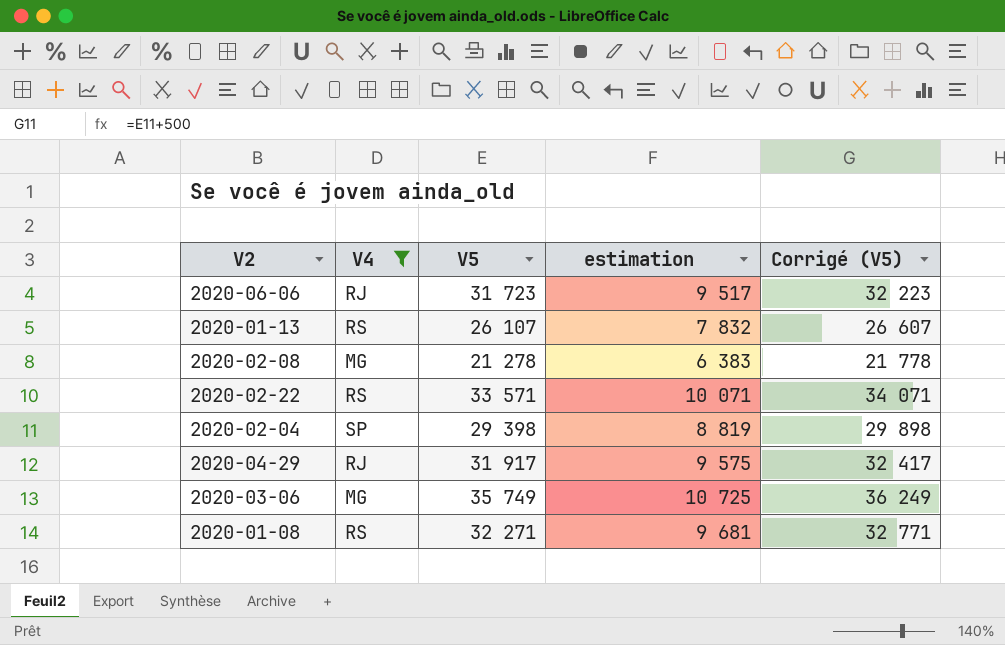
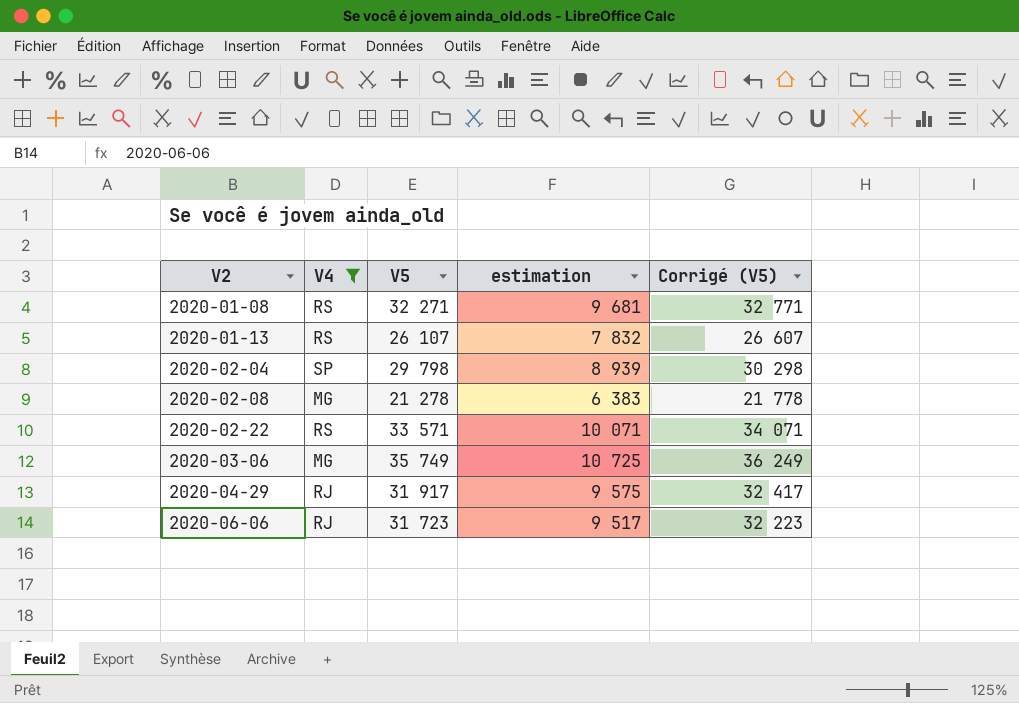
row order: none -> V2 ascending
2020-02-04 | V5: 29 398 -> 29 798
2020-02-04 | estimation: 8 819 -> 8 939
2020-02-04 | Corrigé (V5): 29 898 -> 30 298

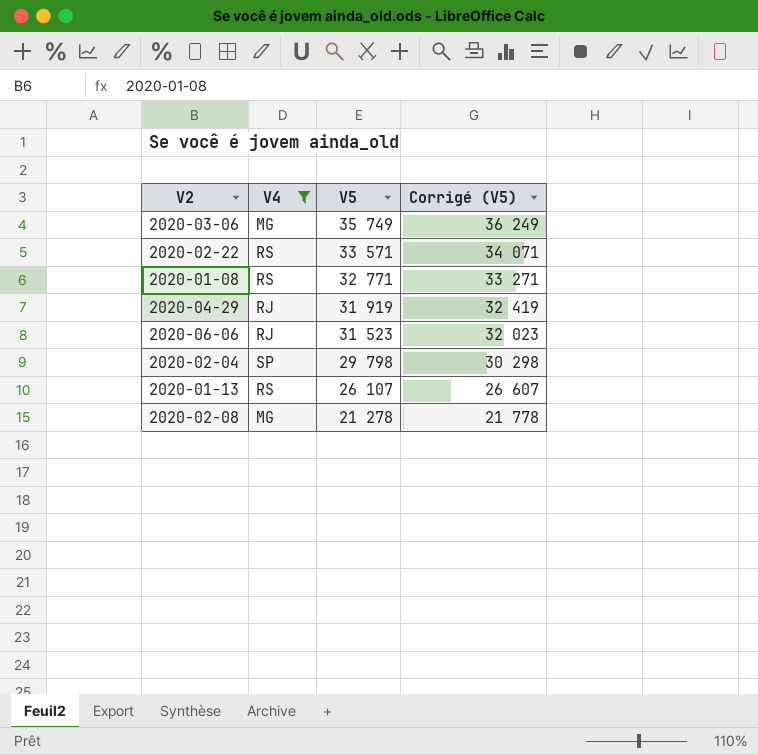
row order: V2 ascending -> V5 descending
column estimation | formula: [V5] * 0,3 -> none
2020-01-08 | V5: 32 271 -> 32 771
2020-01-08 | Corrigé (V5): 32 771 -> 33 271
2020-04-29 | V5: 31 917 -> 31 919
2020-04-29 | Corrigé (V5): 32 417 -> 32 419
2020-06-06 | V5: 31 723 -> 31 523
2020-06-06 | Corrigé (V5): 32 223 -> 32 023

